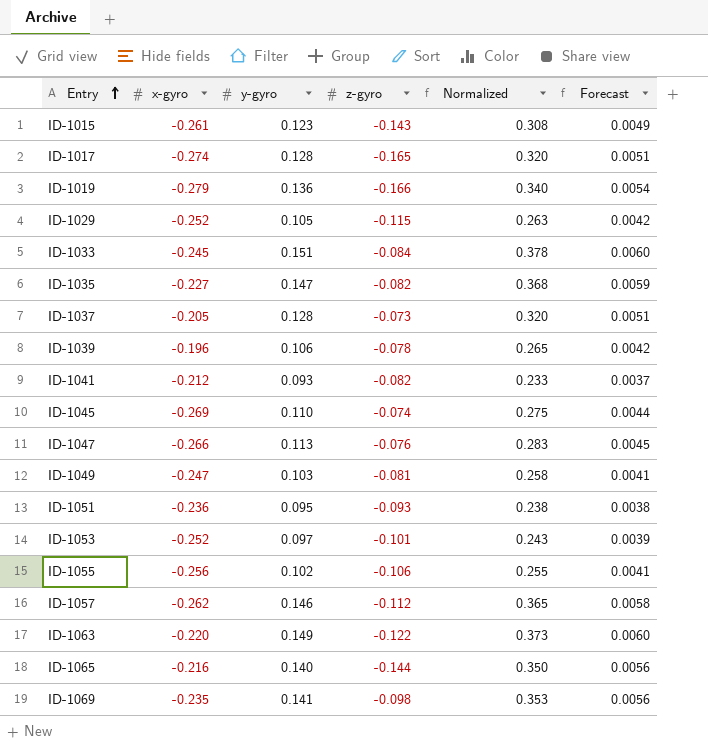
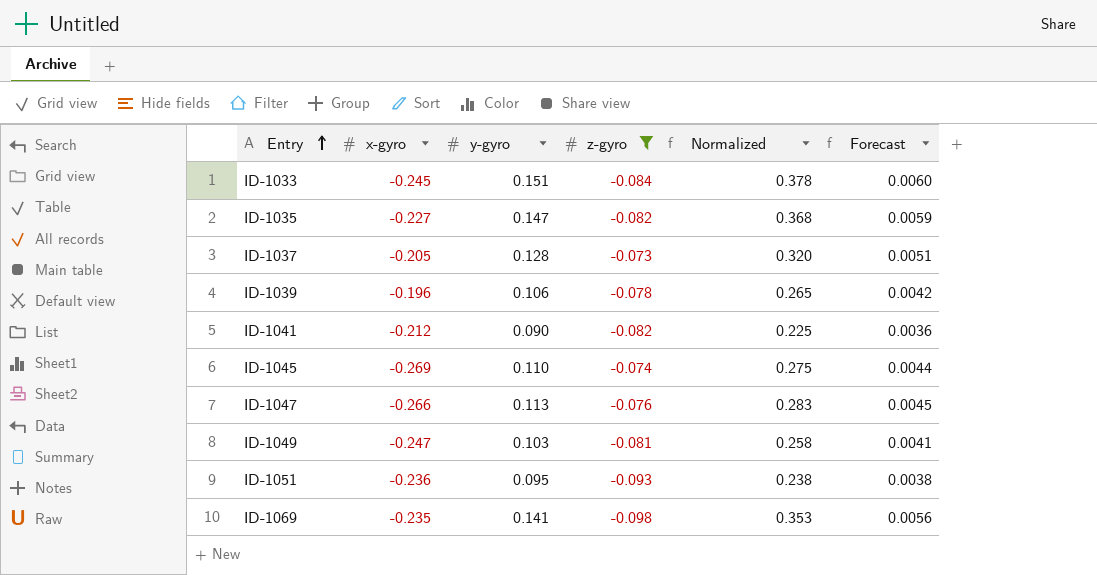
filter: none -> z-gyro >= -0.098
ID-1041 | y-gyro: 0.093 -> 0.090
ID-1041 | Normalized: 0.233 -> 0.225
ID-1041 | Forecast: 0.0037 -> 0.0036

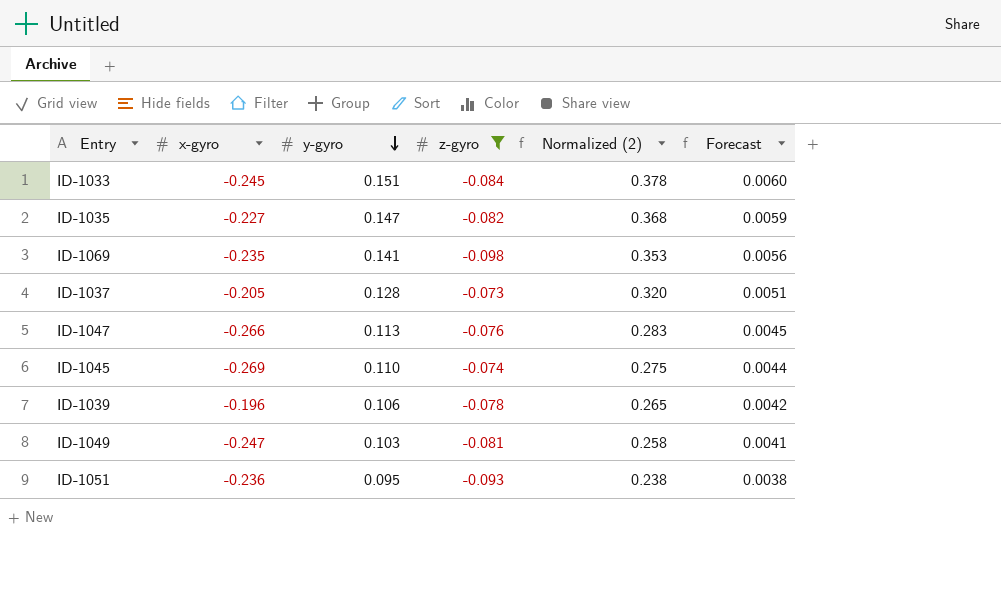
row order: Entry ascending -> y-gyro descending
column name: Normalized -> Normalized (2)
row ID-1041: -0.212 | 0.090 | -0.082 | 0.225 | 0.0036 -> none

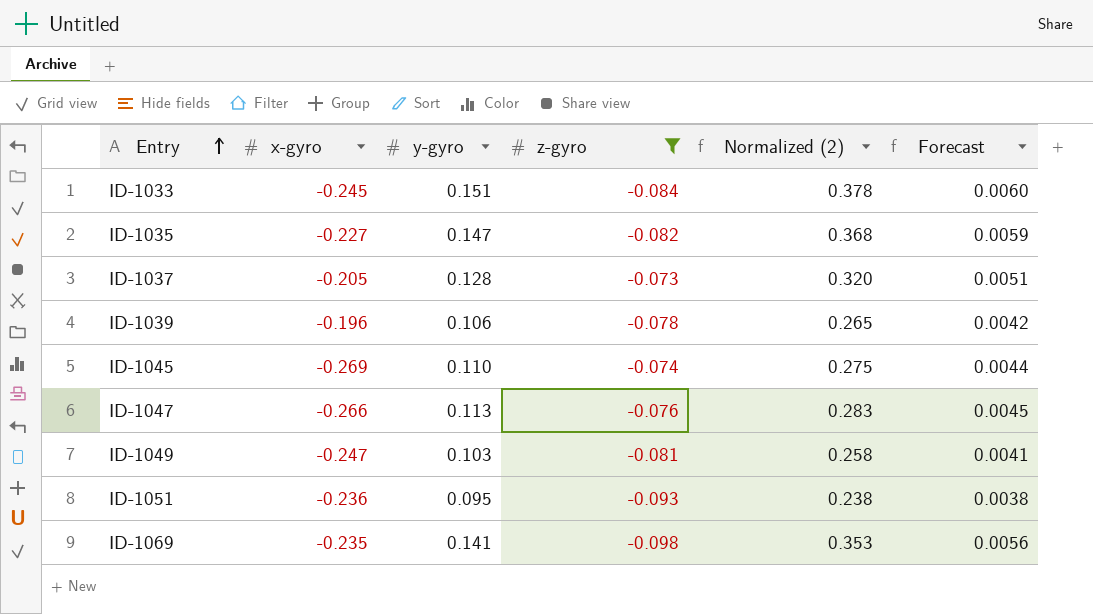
row order: y-gyro descending -> Entry ascending

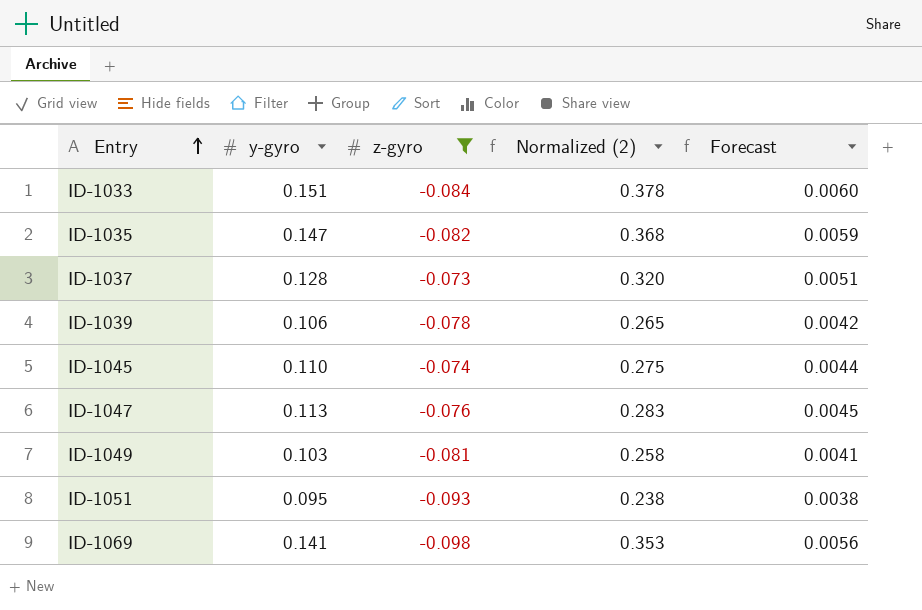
column x-gyro | position: 2 -> none

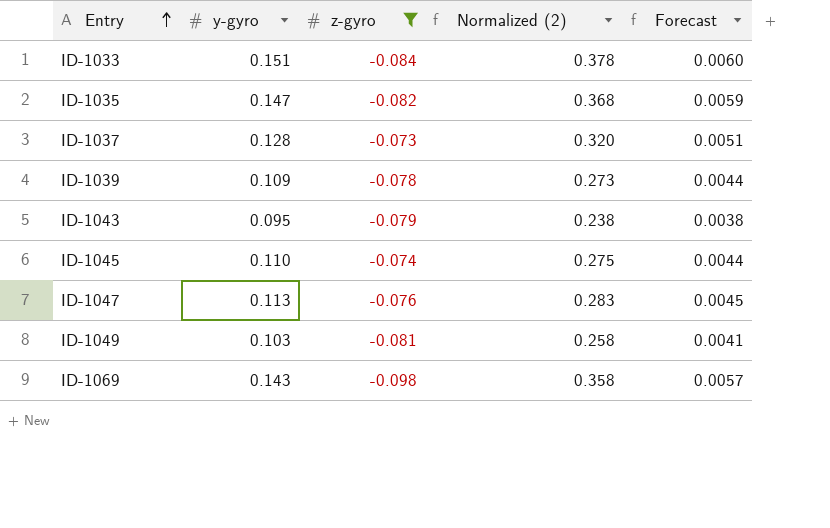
row ID-1051: 0.095 | -0.093 | 0.238 | 0.0038 -> none
ID-1039 | y-gyro: 0.106 -> 0.109
ID-1039 | Normalized (2): 0.265 -> 0.273
ID-1039 | Forecast: 0.0042 -> 0.0044
row ID-1043: none -> 0.095 | -0.079 | 0.238 | 0.0038
ID-1069 | y-gyro: 0.141 -> 0.143
ID-1069 | Normalized (2): 0.353 -> 0.358
ID-1069 | Forecast: 0.0056 -> 0.0057

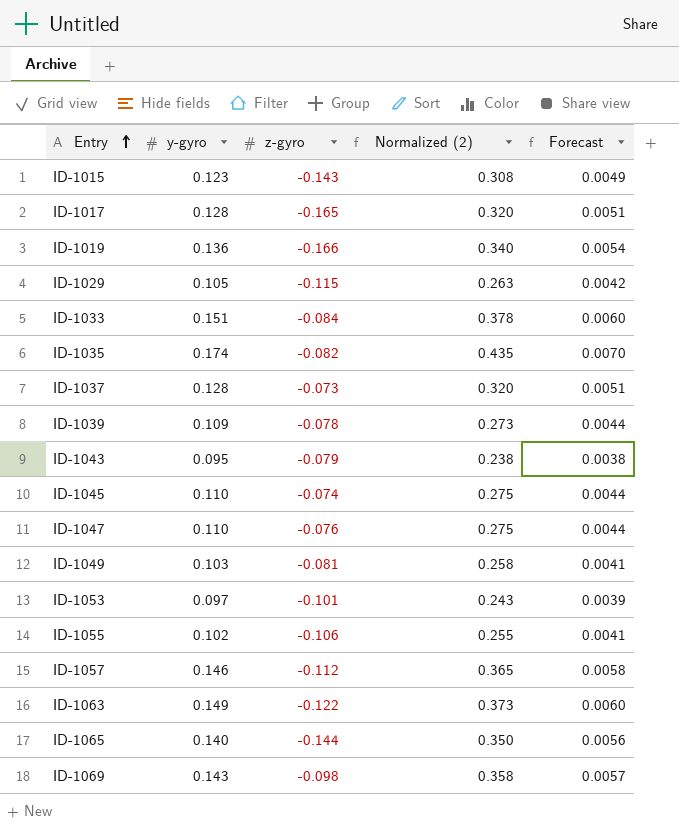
filter: z-gyro >= -0.098 -> none
ID-1035 | y-gyro: 0.147 -> 0.174
ID-1035 | Normalized (2): 0.368 -> 0.435
ID-1035 | Forecast: 0.0059 -> 0.0070
ID-1047 | y-gyro: 0.113 -> 0.110
ID-1047 | Normalized (2): 0.283 -> 0.275
ID-1047 | Forecast: 0.0045 -> 0.0044

